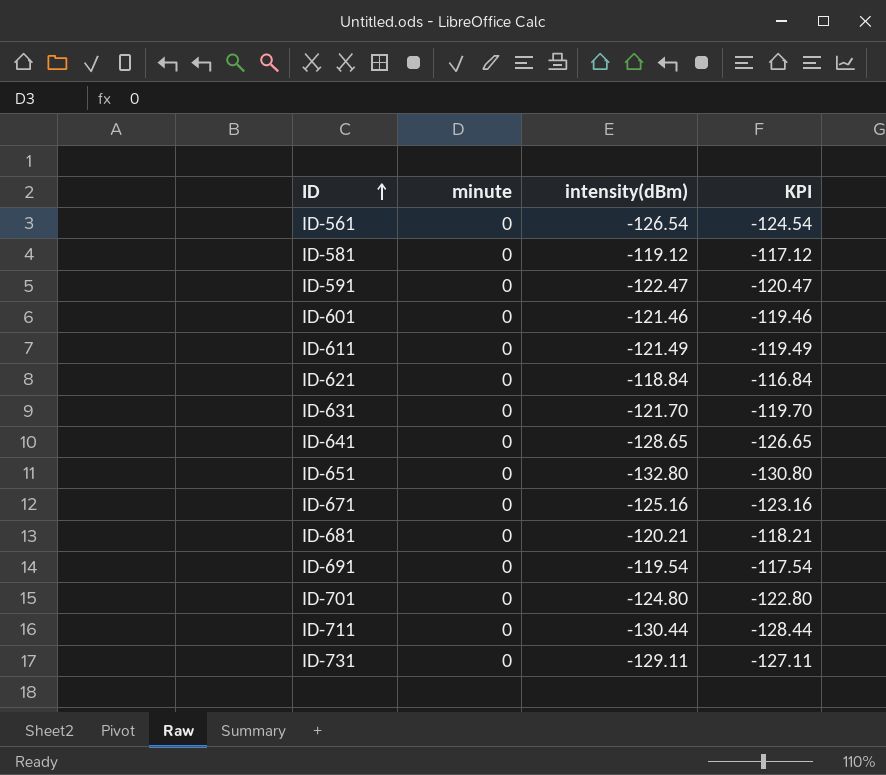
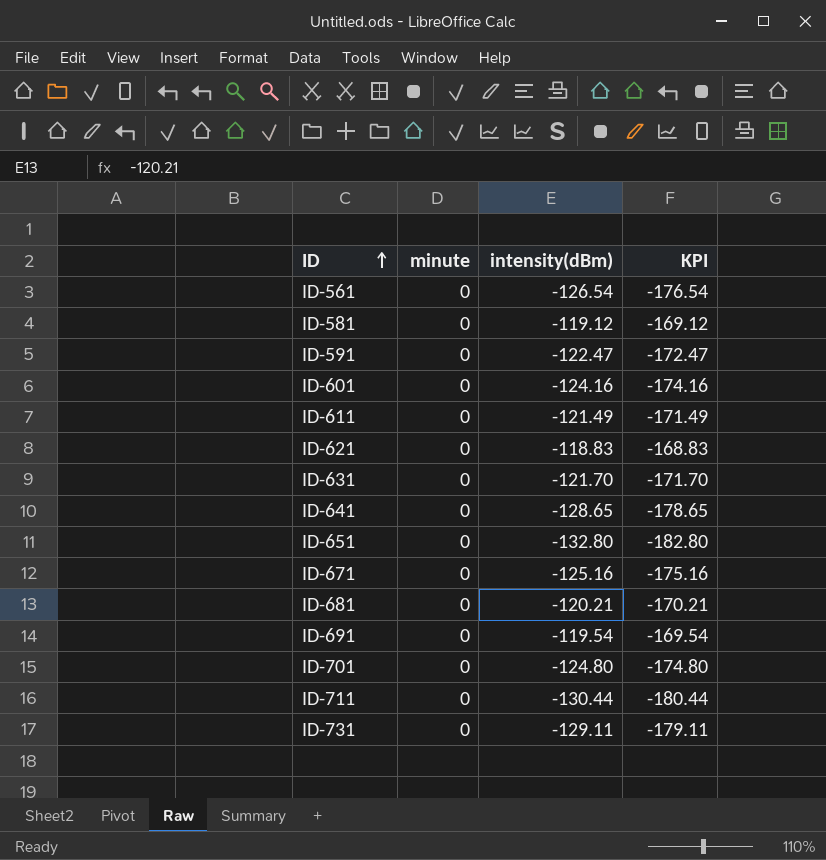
column KPI | formula: [intensity(dBm)] + 2 -> [intensity(dBm)] - 50
ID-601 | intensity(dBm): -121.46 -> -124.16
ID-621 | intensity(dBm): -118.84 -> -118.83

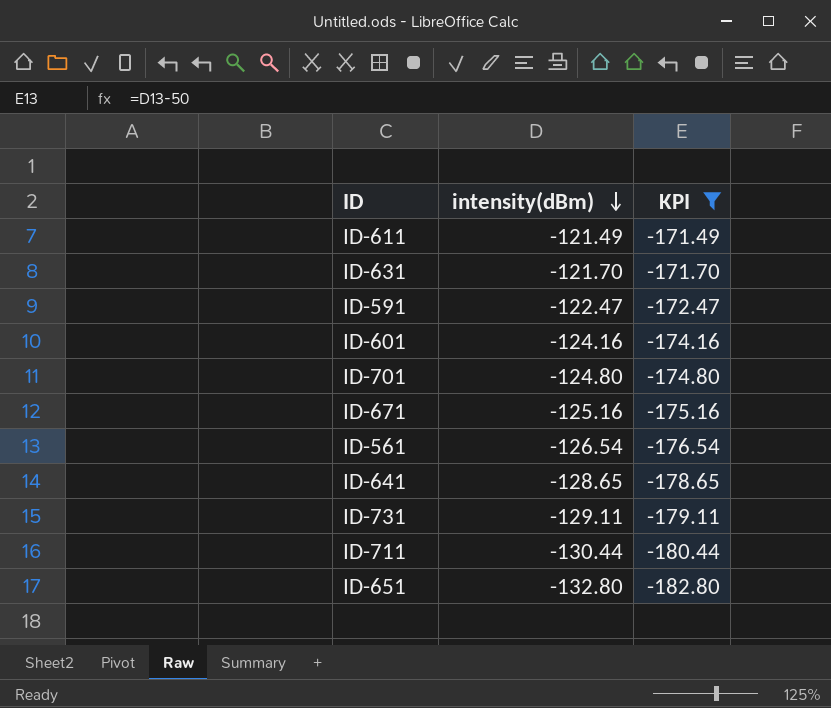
filter: none -> KPI <= -171.49
row order: ID ascending -> intensity(dBm) descending
column minute | position: 2 -> none

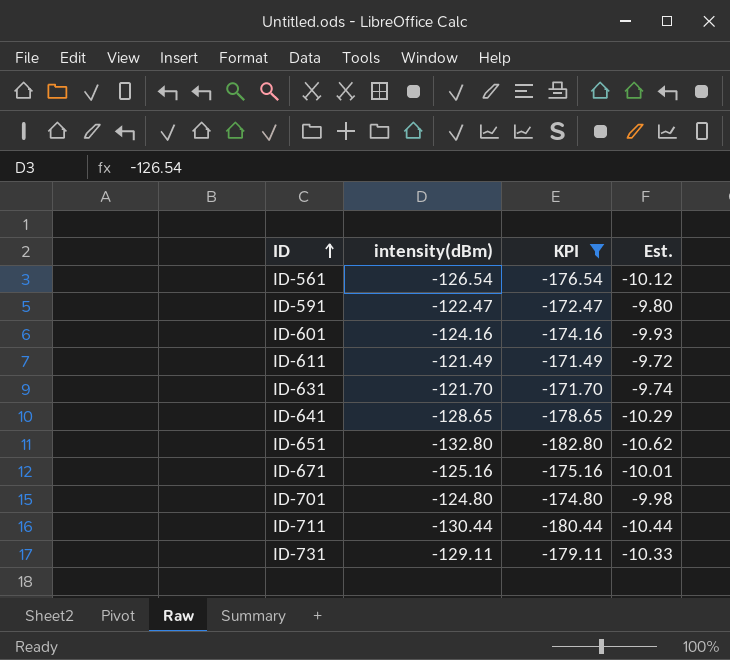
row order: intensity(dBm) descending -> ID ascending
column Est. | formula: none -> [intensity(dBm)] * 0.08

